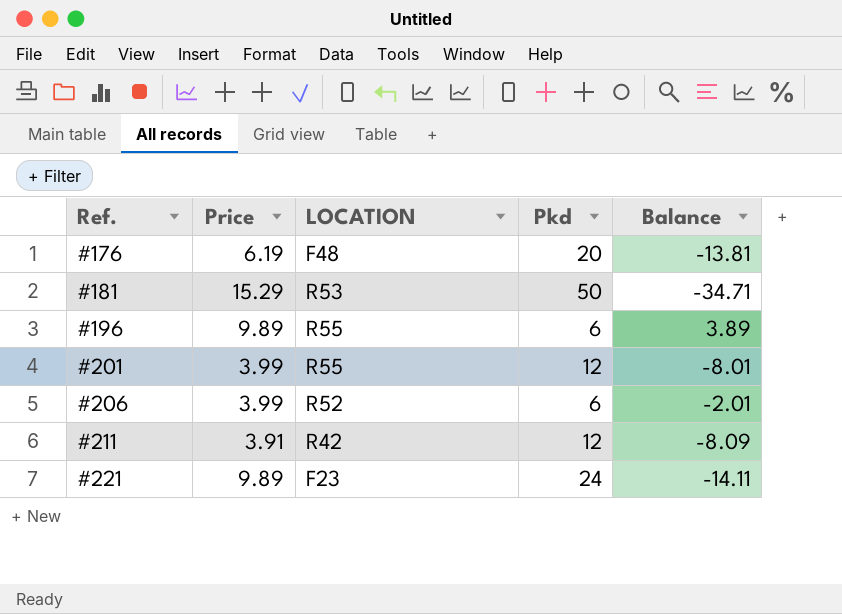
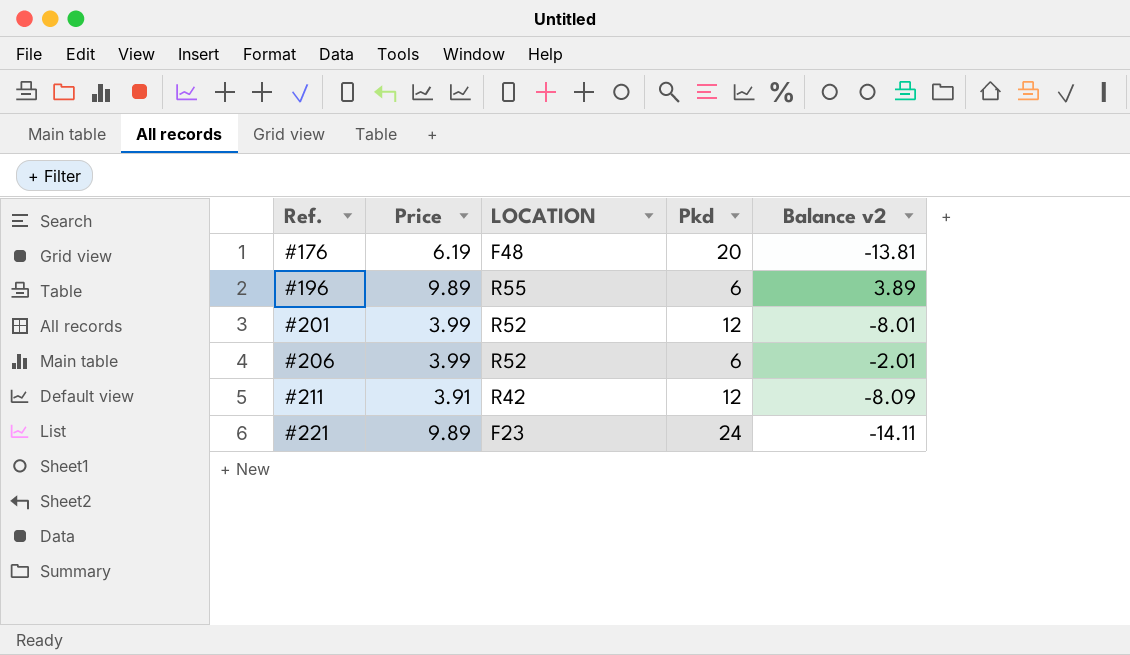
column name: Balance -> Balance v2
row #181: 15.29 | R53 | 50 | -34.71 -> none
#201 | LOCATION: R55 -> R52

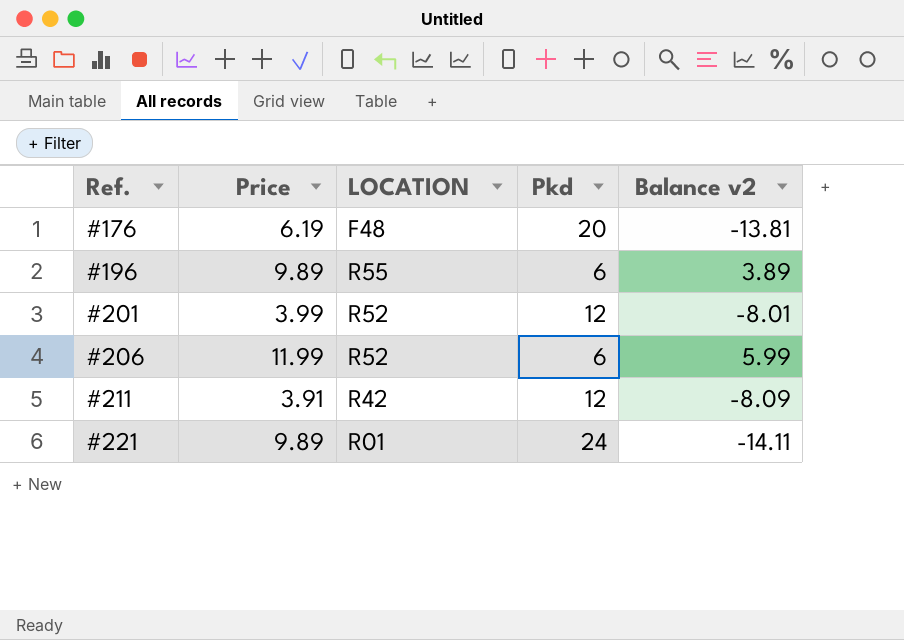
#206 | Price: 3.99 -> 11.99
#206 | Balance v2: -2.01 -> 5.99
#221 | LOCATION: F23 -> R01

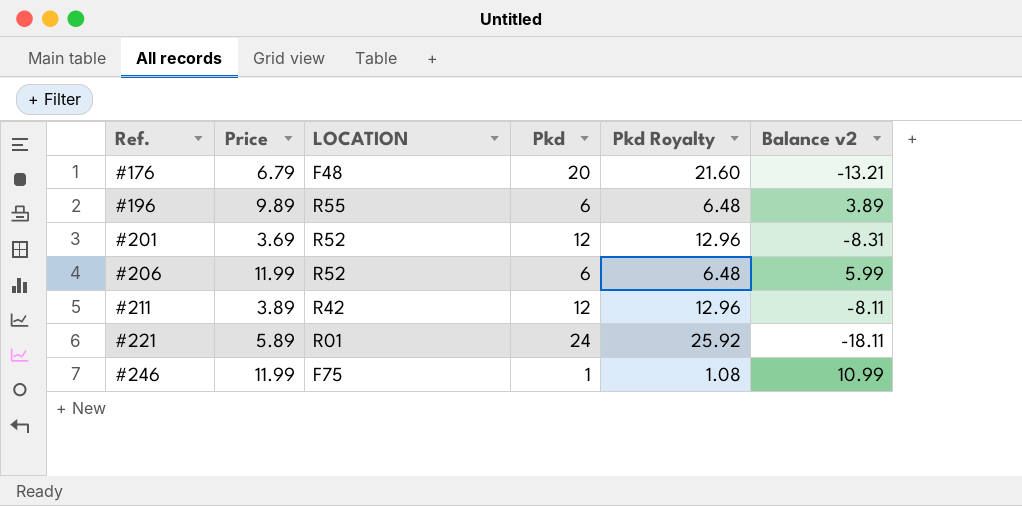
column Pkd Royalty | formula: none -> [Pkd] * 1.08
#176 | Price: 6.19 -> 6.79
#176 | Balance v2: -13.81 -> -13.21
#201 | Price: 3.99 -> 3.69
#201 | Balance v2: -8.01 -> -8.31
#211 | Price: 3.91 -> 3.89
#211 | Balance v2: -8.09 -> -8.11
#221 | Price: 9.89 -> 5.89
#221 | Balance v2: -14.11 -> -18.11
row #246: none -> 11.99 | F75 | 1 | 1.08 | 10.99

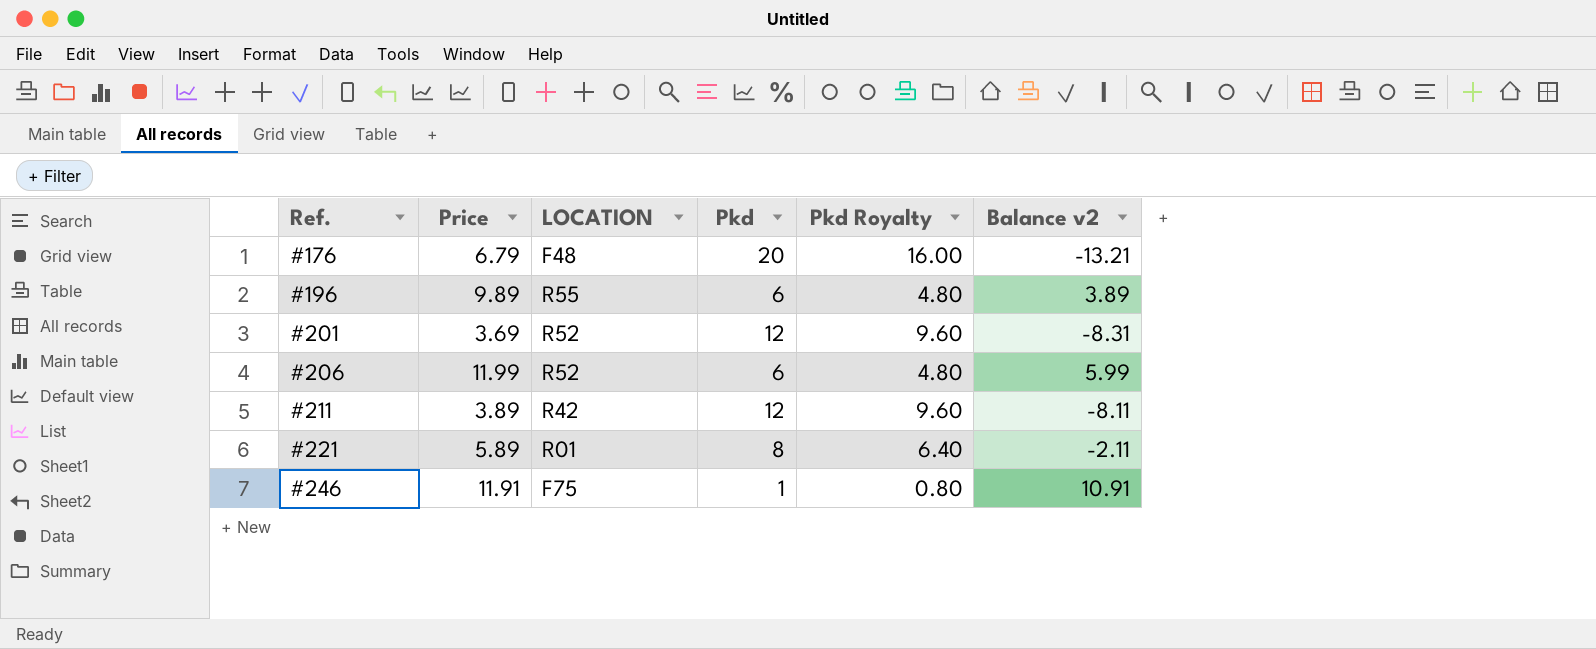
column Pkd Royalty | formula: [Pkd] * 1.08 -> [Pkd] * 0.8
#221 | Pkd: 24 -> 8
#221 | Balance v2: -18.11 -> -2.11
#246 | Price: 11.99 -> 11.91
#246 | Balance v2: 10.99 -> 10.91

